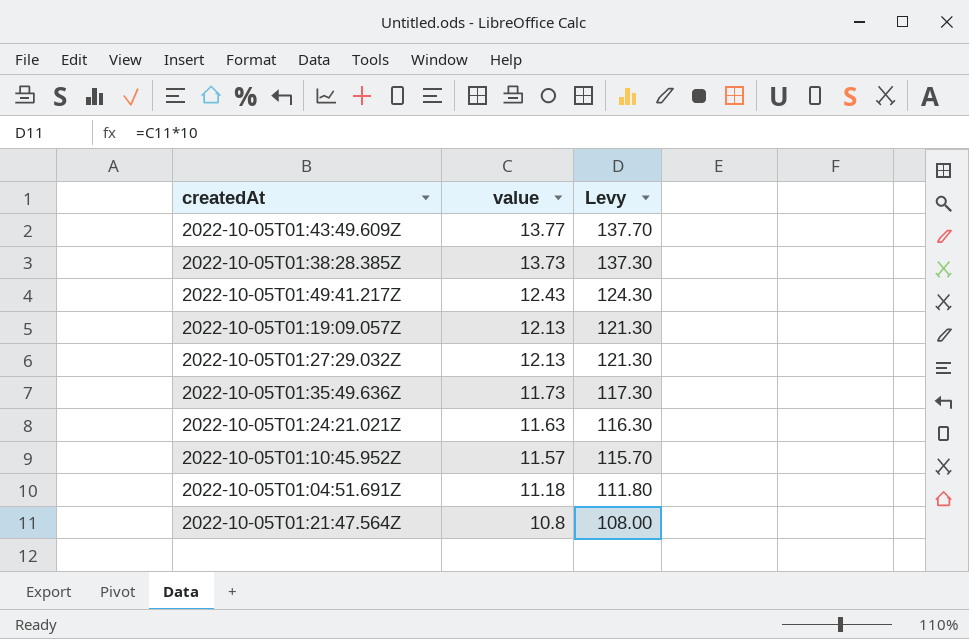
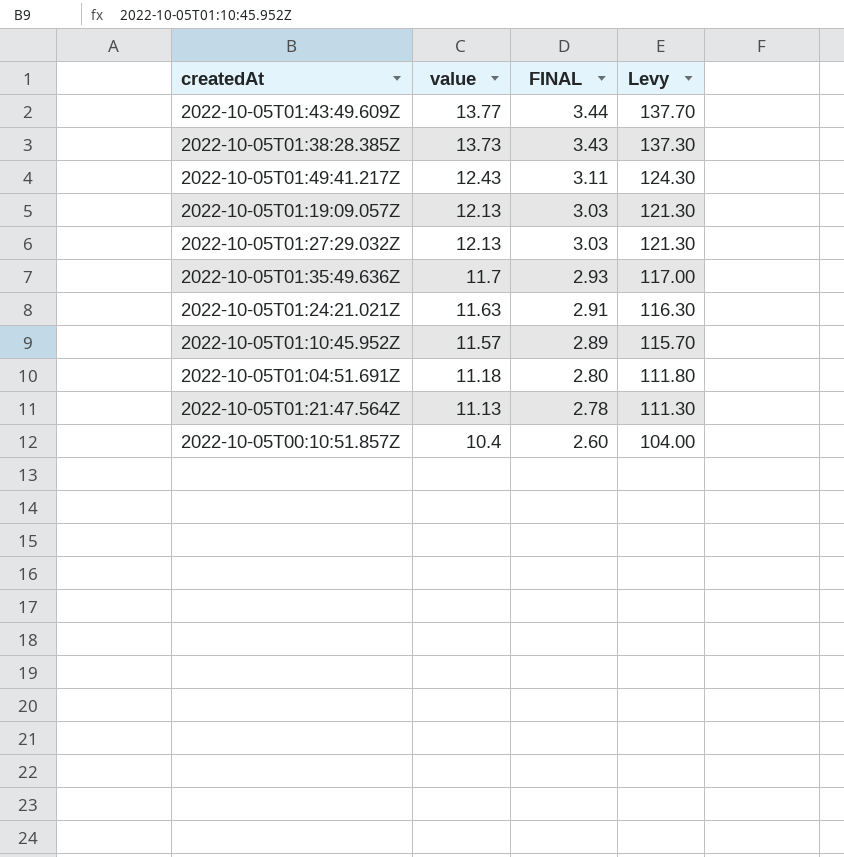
column FINAL | formula: none -> [value] * 0.25
2022-10-05T01:35:49.636Z | value: 11.73 -> 11.7
2022-10-05T01:35:49.636Z | Levy: 117.30 -> 117.00
2022-10-05T01:21:47.564Z | value: 10.8 -> 11.13
2022-10-05T01:21:47.564Z | Levy: 108.00 -> 111.30
row 2022-10-05T00:10:51.857Z: none -> 10.4 | 2.60 | 104.00

